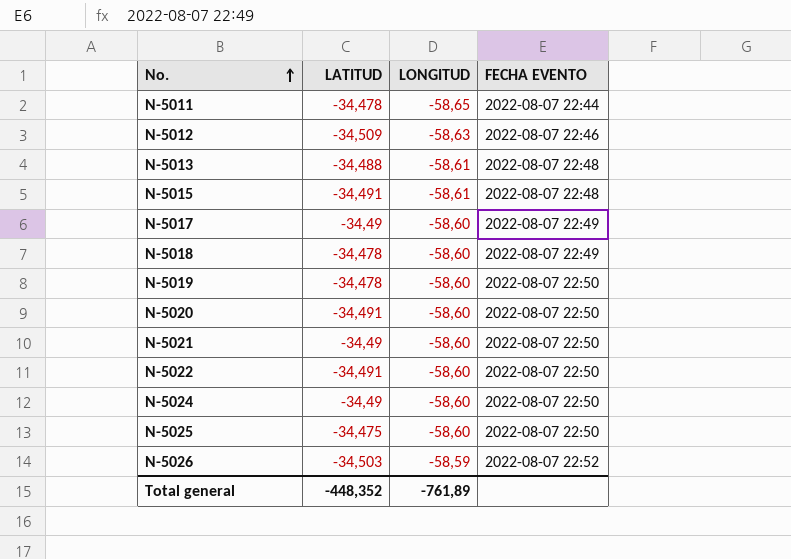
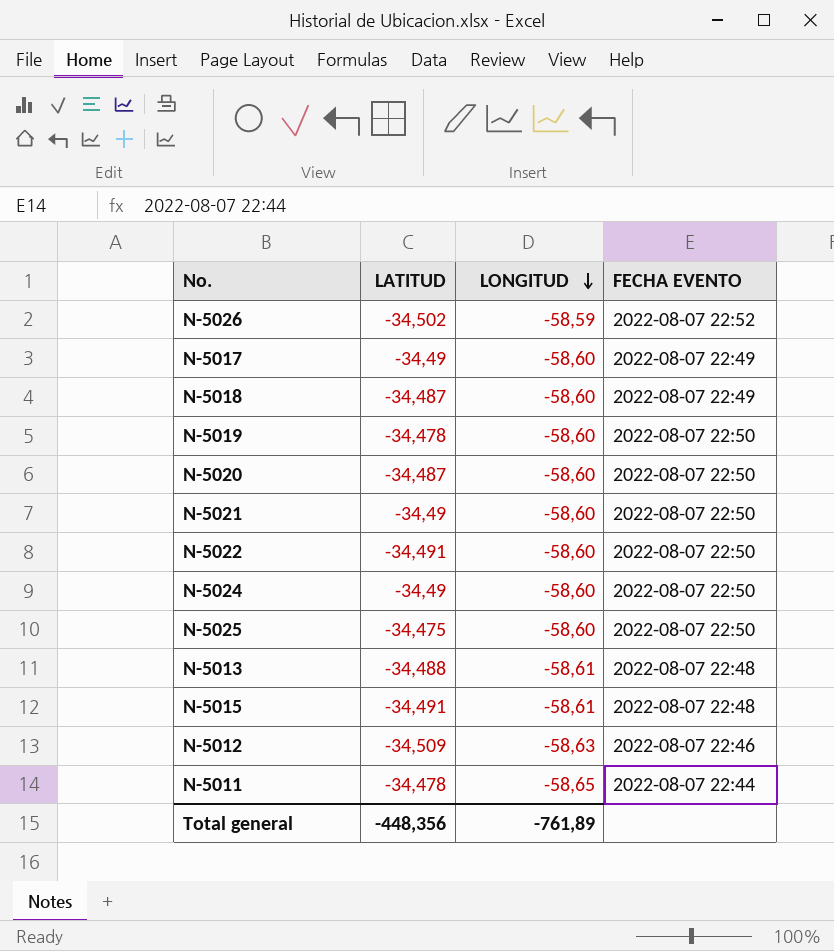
row order: No. ascending -> LONGITUD descending
N-5026 | LATITUD: -34,503 -> -34,502
N-5018 | LATITUD: -34,478 -> -34,487
N-5020 | LATITUD: -34,491 -> -34,487
Total general | LATITUD: -448,352 -> -448,356

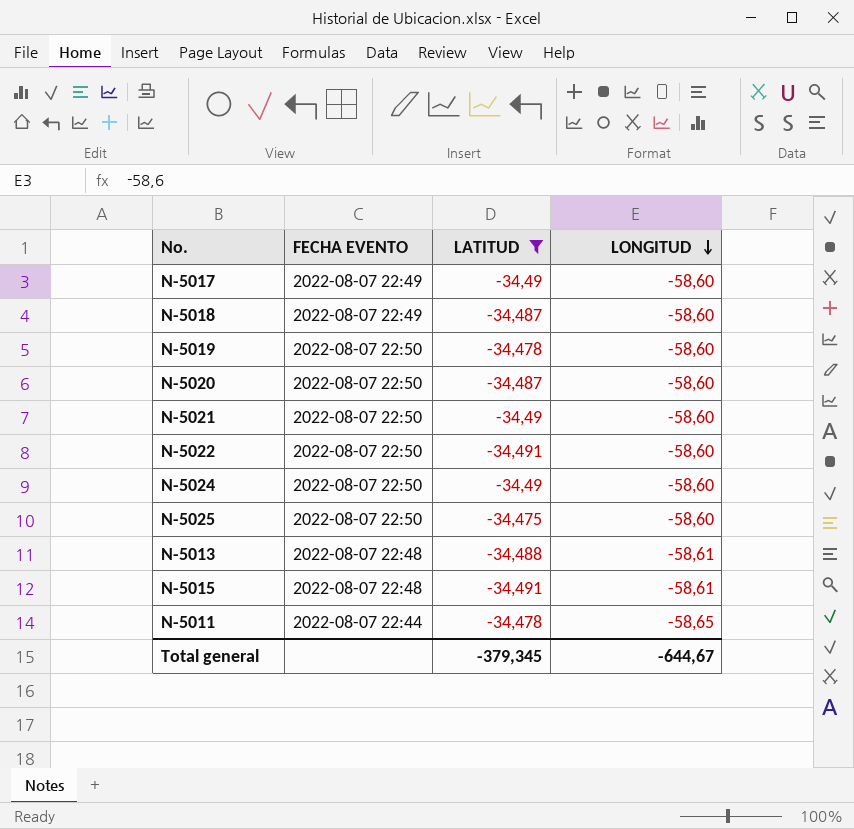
filter: none -> LATITUD >= -34,491
column FECHA EVENTO | position: 4 -> 2
Total general | LATITUD: -448,356 -> -379,345
Total general | LONGITUD: -761,89 -> -644,67

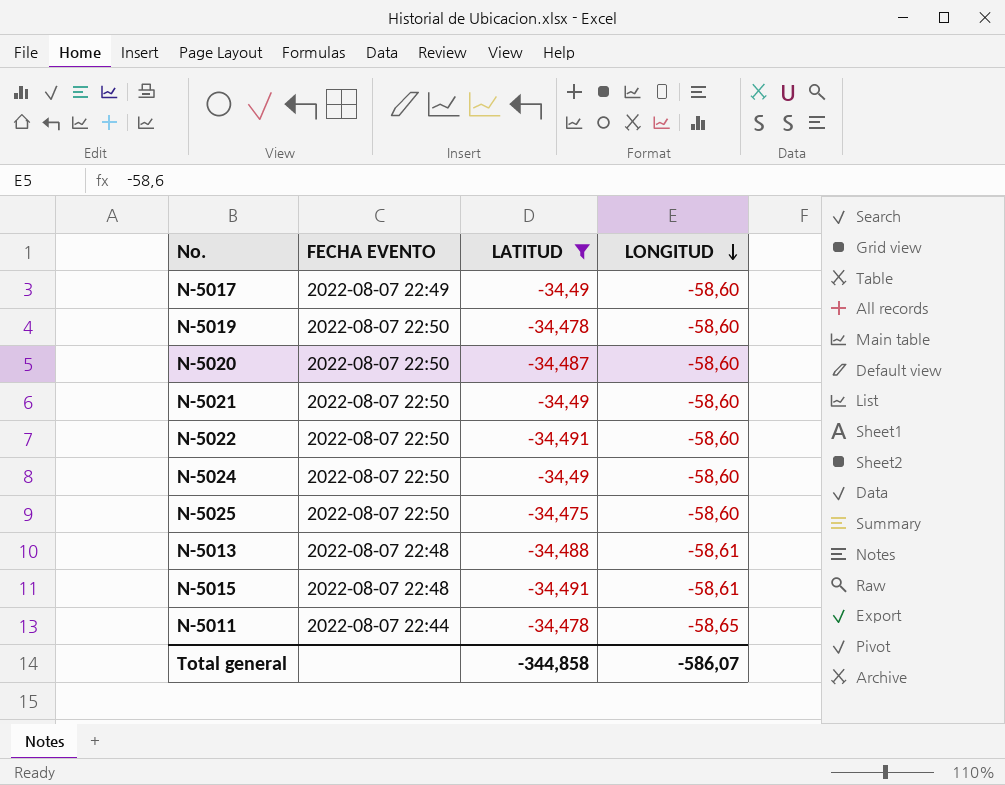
row N-5018: 2022-08-07 22:49 | -34,487 | -58,60 -> none
Total general | LATITUD: -379,345 -> -344,858
Total general | LONGITUD: -644,67 -> -586,07

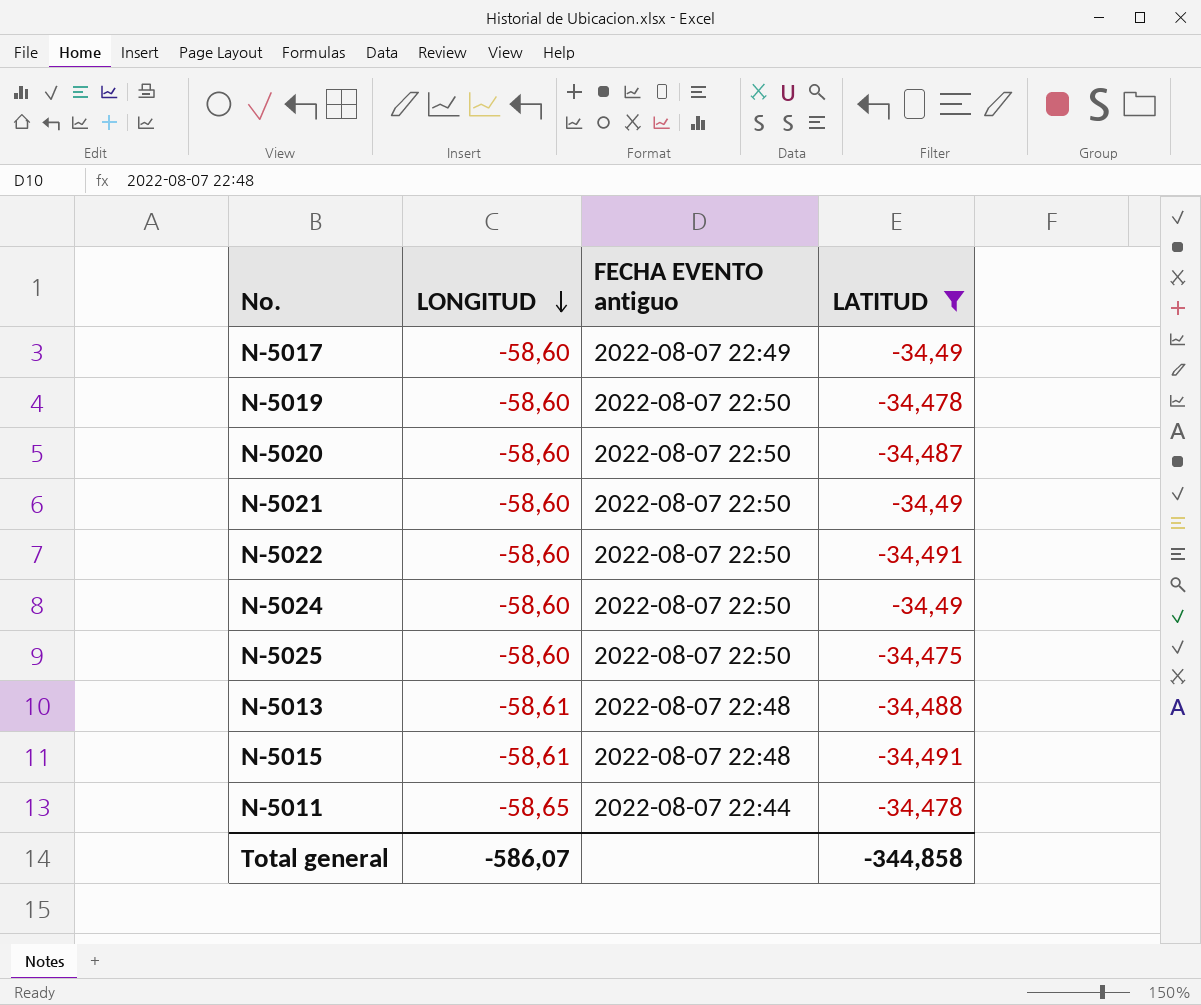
column LONGITUD | position: 4 -> 2
column name: FECHA EVENTO -> FECHA EVENTO antiguo

